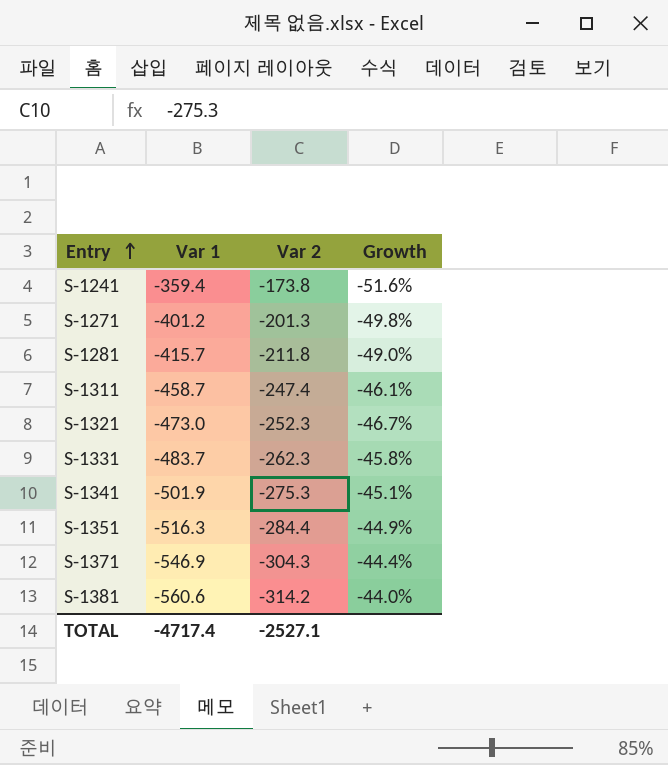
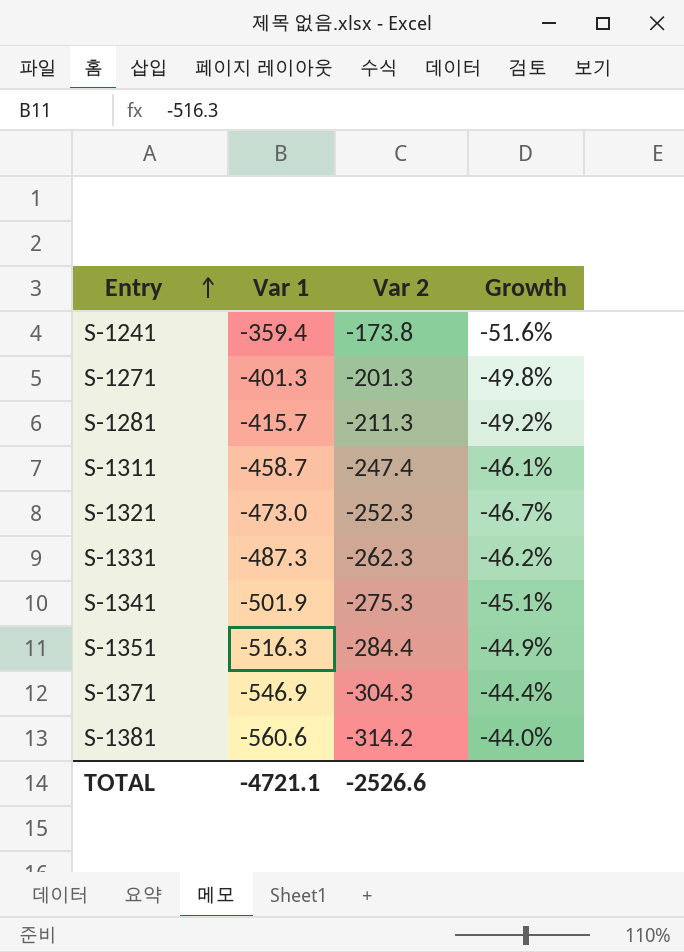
S-1271 | Var 1: -401.2 -> -401.3
S-1281 | Var 2: -211.8 -> -211.3
S-1281 | Growth: -49.0% -> -49.2%
S-1331 | Var 1: -483.7 -> -487.3
S-1331 | Growth: -45.8% -> -46.2%
TOTAL | Var 1: -4717.4 -> -4721.1
TOTAL | Var 2: -2527.1 -> -2526.6

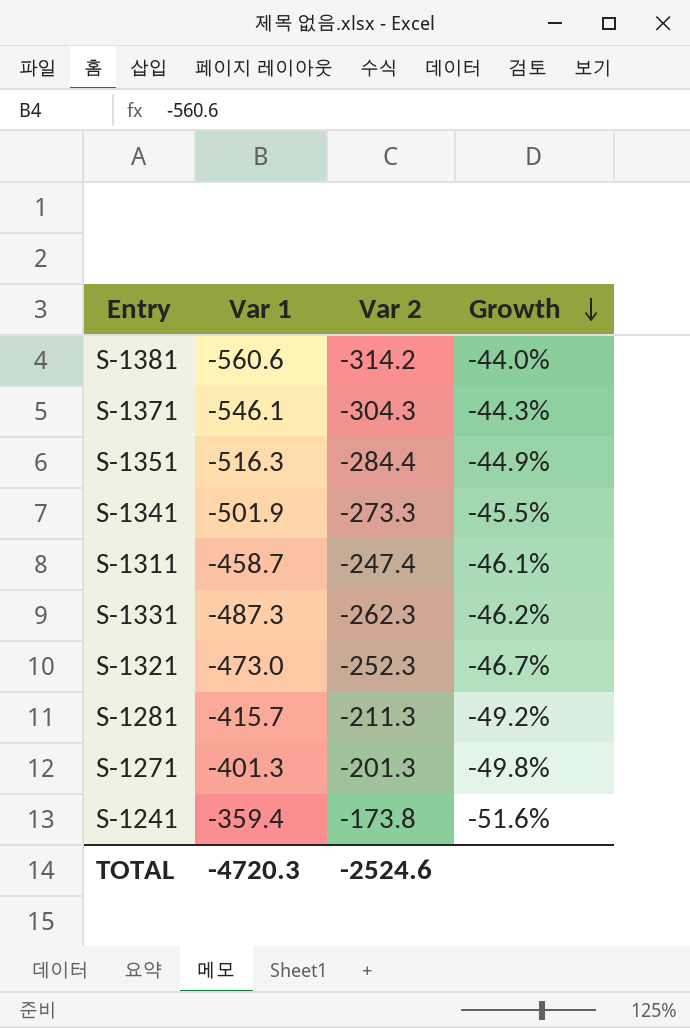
row order: Entry ascending -> Growth descending
S-1371 | Var 1: -546.9 -> -546.1
S-1371 | Growth: -44.4% -> -44.3%
S-1341 | Var 2: -275.3 -> -273.3
S-1341 | Growth: -45.1% -> -45.5%
TOTAL | Var 1: -4721.1 -> -4720.3
TOTAL | Var 2: -2526.6 -> -2524.6

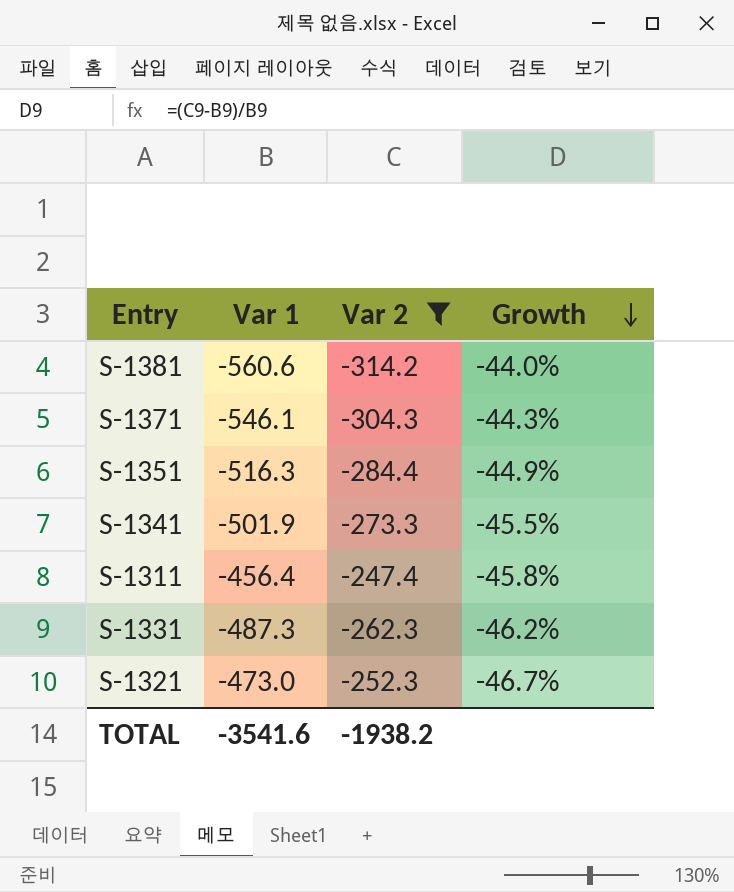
filter: none -> Var 2 <= -247.4
S-1311 | Var 1: -458.7 -> -456.4
S-1311 | Growth: -46.1% -> -45.8%
TOTAL | Var 1: -4720.3 -> -3541.6
TOTAL | Var 2: -2524.6 -> -1938.2

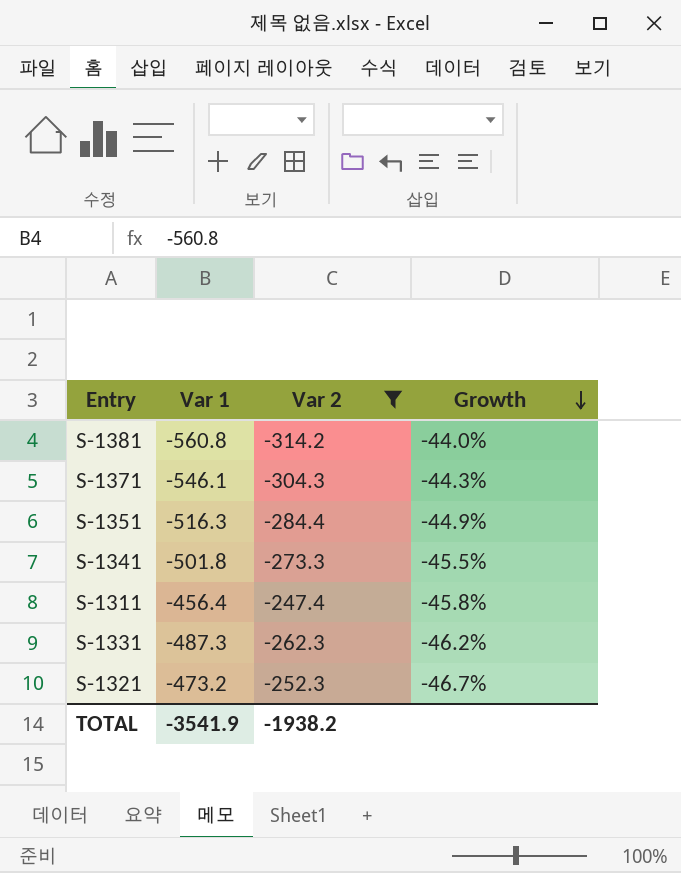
S-1381 | Var 1: -560.6 -> -560.8
S-1341 | Var 1: -501.9 -> -501.8
S-1321 | Var 1: -473.0 -> -473.2
TOTAL | Var 1: -3541.6 -> -3541.9

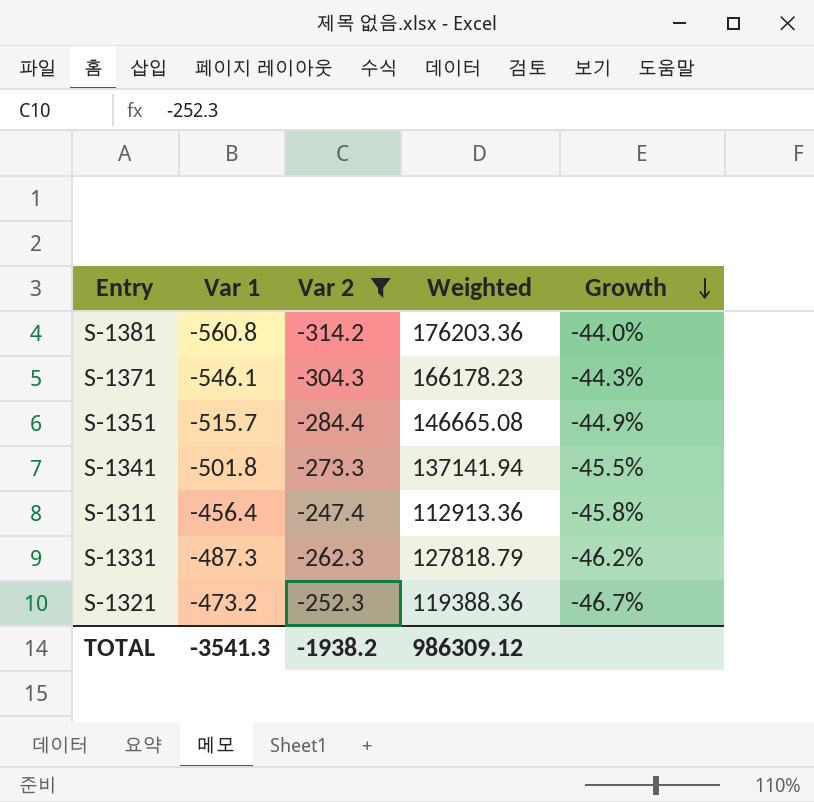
column Weighted | formula: none -> [Var 1] * [Var 2]
S-1351 | Var 1: -516.3 -> -515.7
TOTAL | Var 1: -3541.9 -> -3541.3

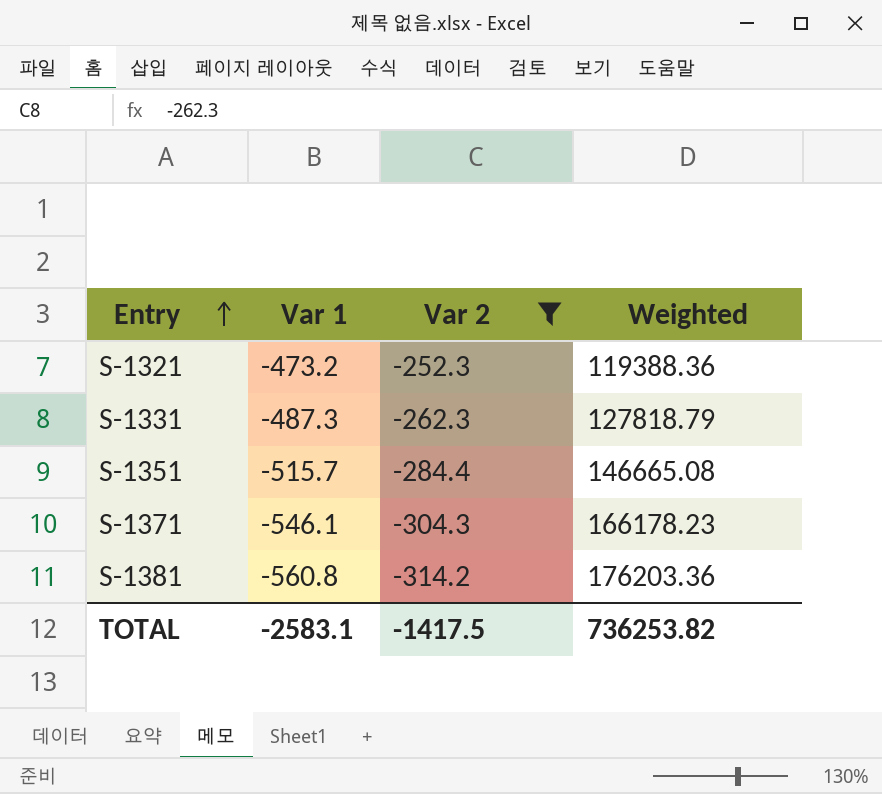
row order: Growth descending -> Entry ascending
column Growth | formula: ([Var 2] - [Var 1]) / [Var 1] -> none
row S-1341: -501.8 | -273.3 | 137141.94 | -45.5% -> none
row S-1311: -456.4 | -247.4 | 112913.36 | -45.8% -> none
TOTAL | Var 1: -3541.3 -> -2583.1
TOTAL | Var 2: -1938.2 -> -1417.5
TOTAL | Weighted: 986309.12 -> 736253.82

